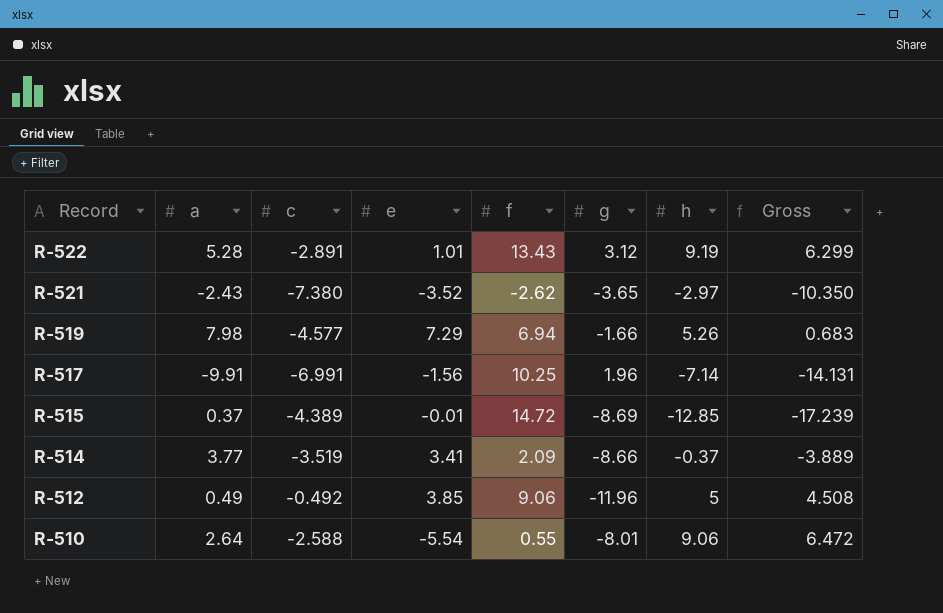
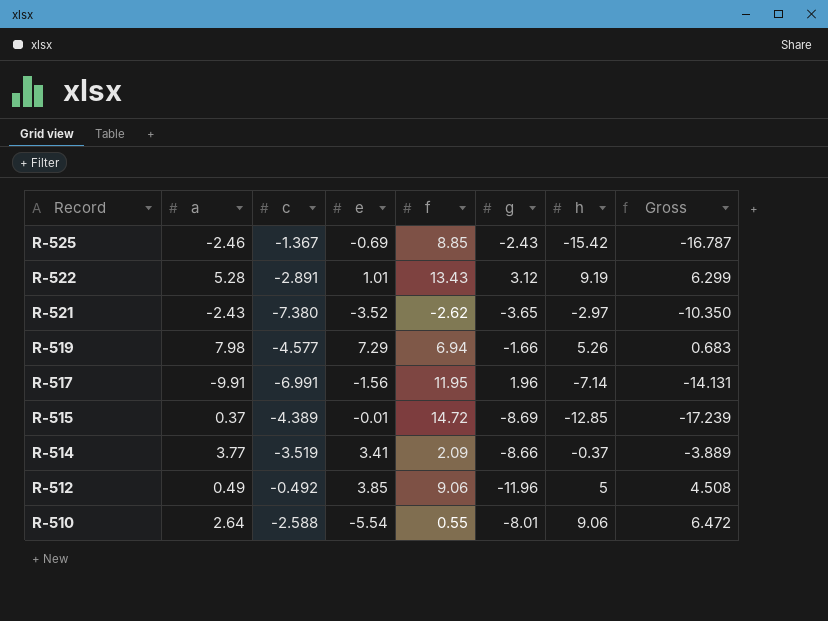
row R-525: none -> -2.46 | -1.367 | -0.69 | 8.85 | -2.43 | -15.42 | -16.787
R-517 | f: 10.25 -> 11.95

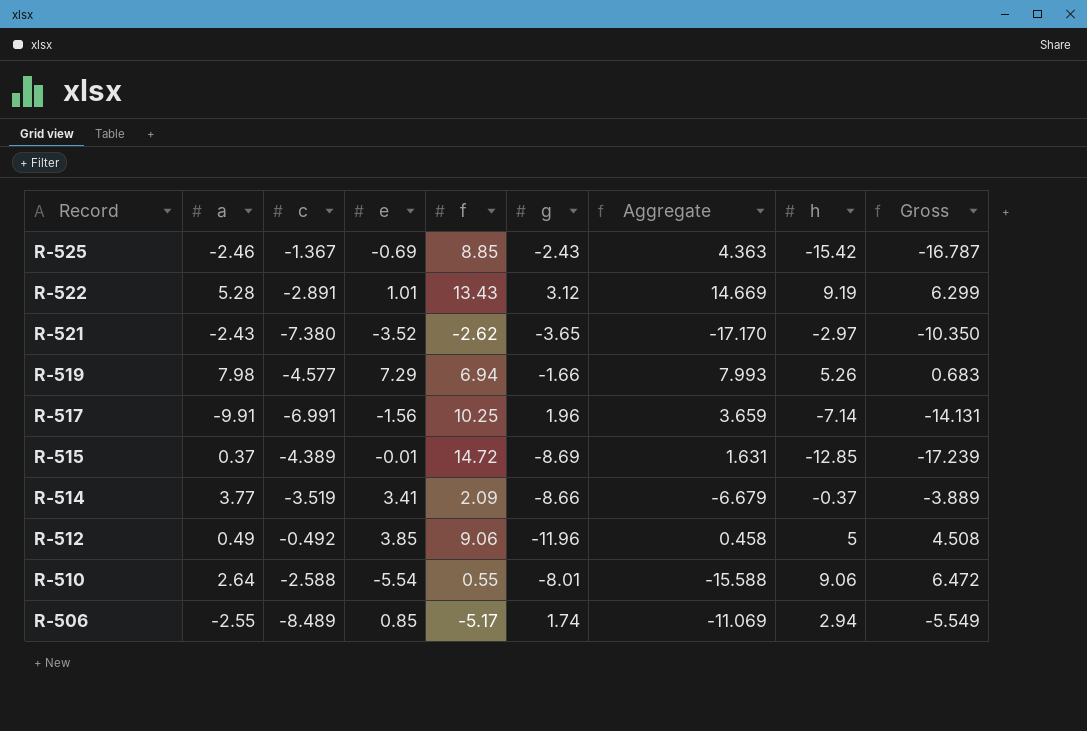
column Aggregate | formula: none -> [c] + [e] + [f] + [g]
R-517 | f: 11.95 -> 10.25
row R-506: none -> -2.55 | -8.489 | 0.85 | -5.17 | 1.74 | -11.069 | 2.94 | -5.549

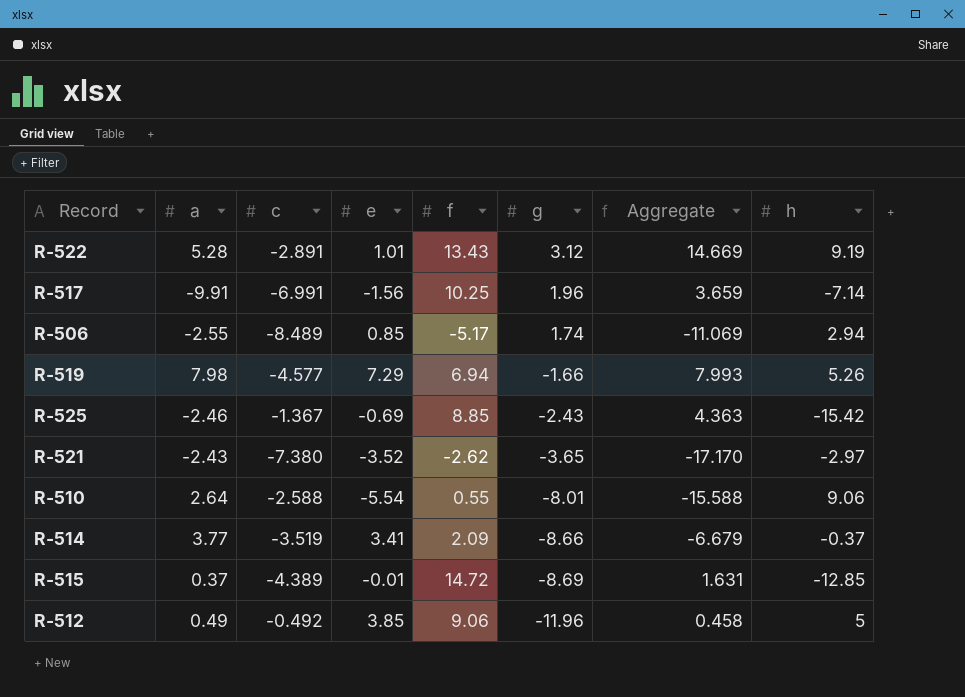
row order: Record descending -> g descending
column Gross | formula: [c] + [h] -> none

